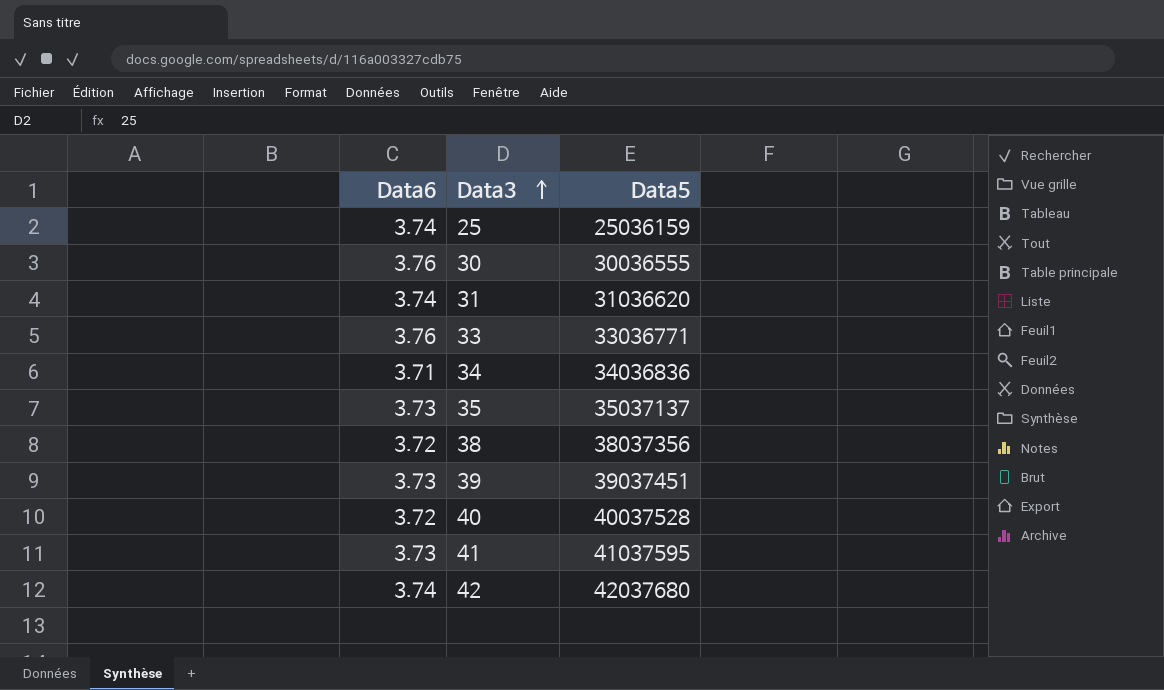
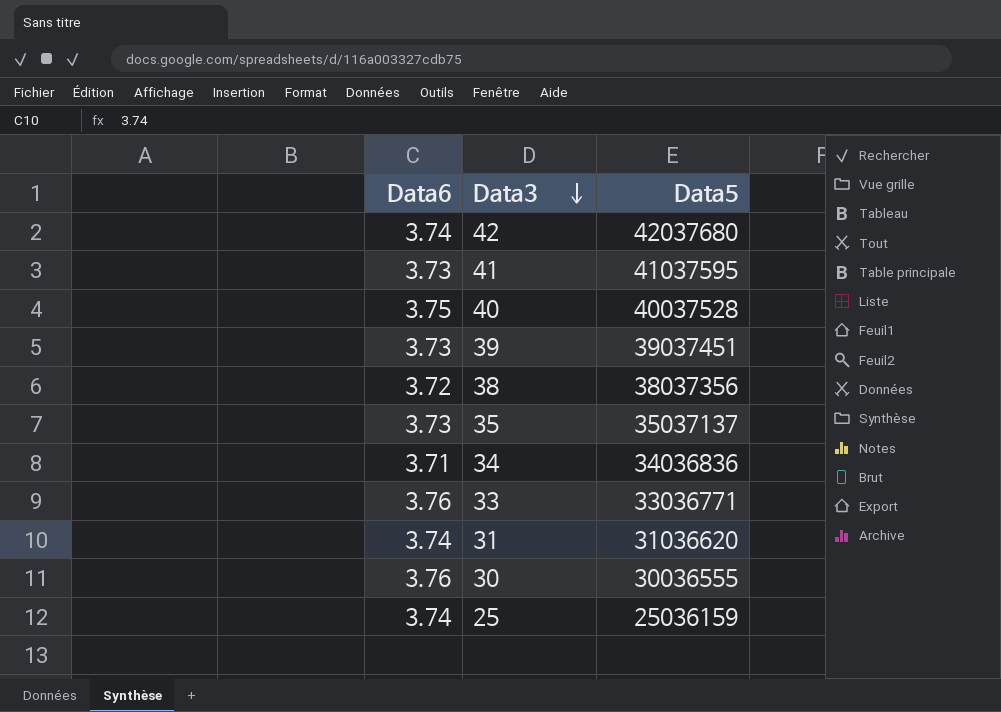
row order: Data3 ascending -> Data3 descending
40 | Data6: 3.72 -> 3.75

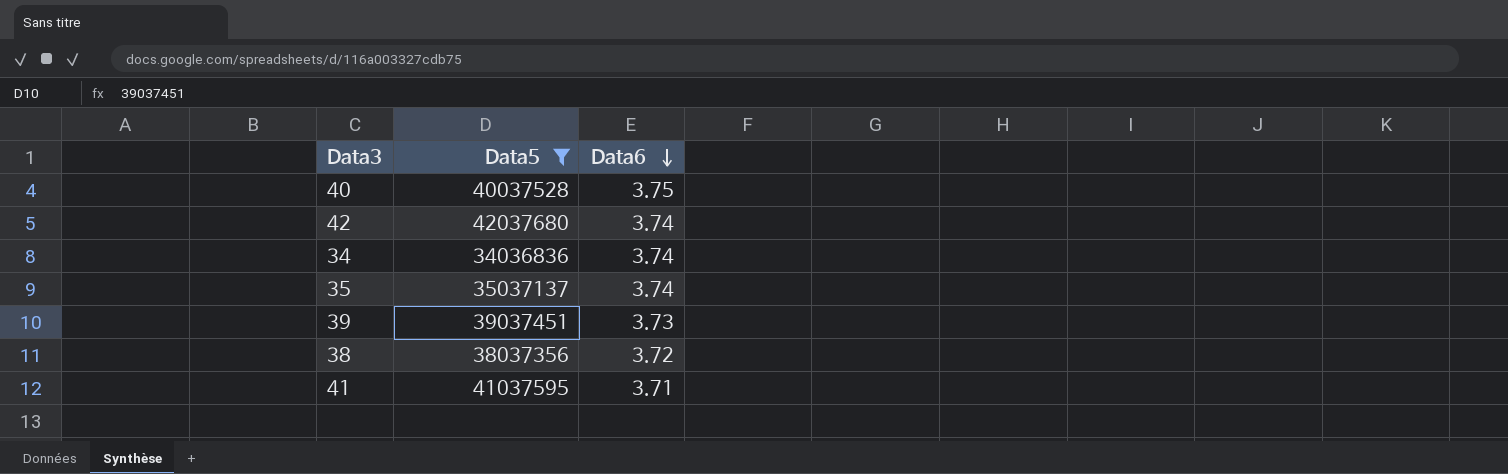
filter: none -> Data5 >= 34036836
row order: Data3 descending -> Data6 descending
column Data6 | position: 1 -> 3
34 | Data6: 3.71 -> 3.74
35 | Data6: 3.73 -> 3.74
41 | Data6: 3.73 -> 3.71

